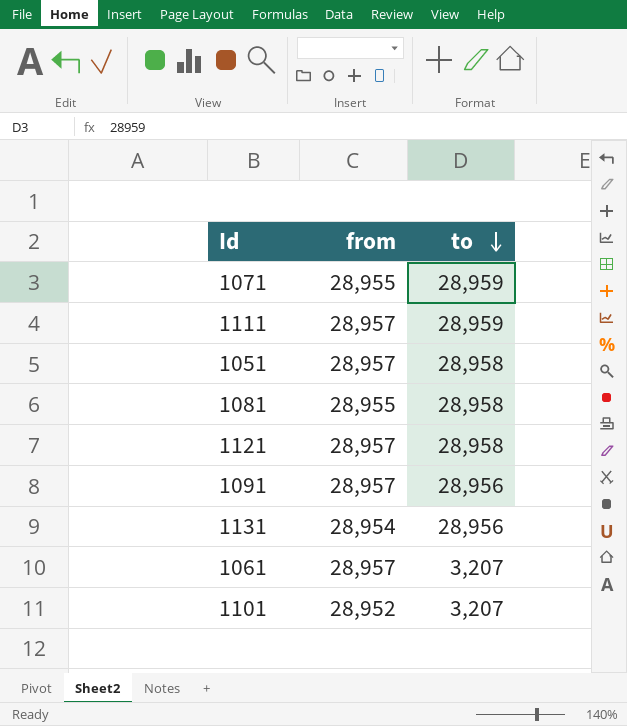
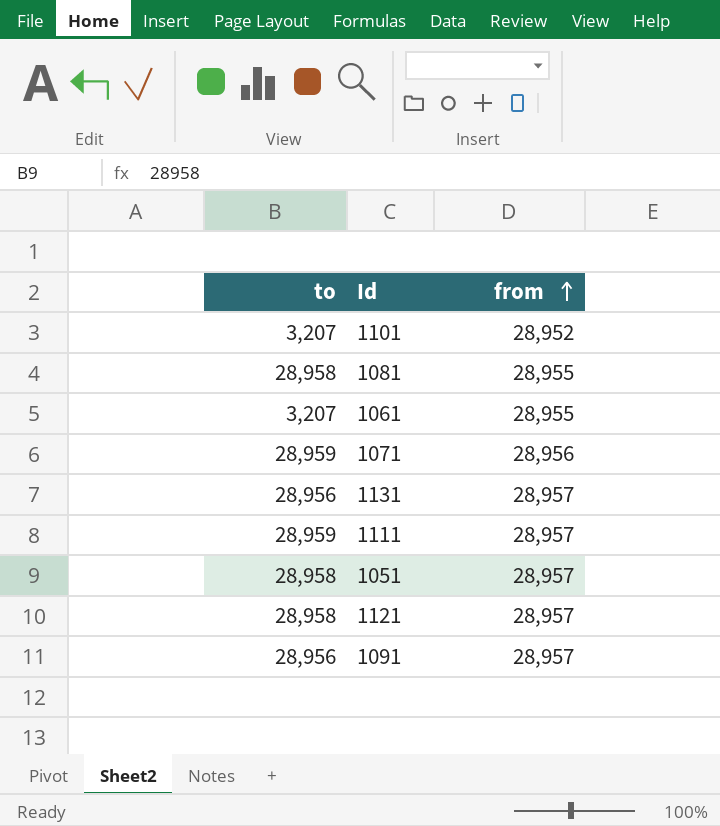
row order: to descending -> from ascending
column to | position: 3 -> 1
1061 | from: 28,957 -> 28,955
1071 | from: 28,955 -> 28,956
1131 | from: 28,954 -> 28,957

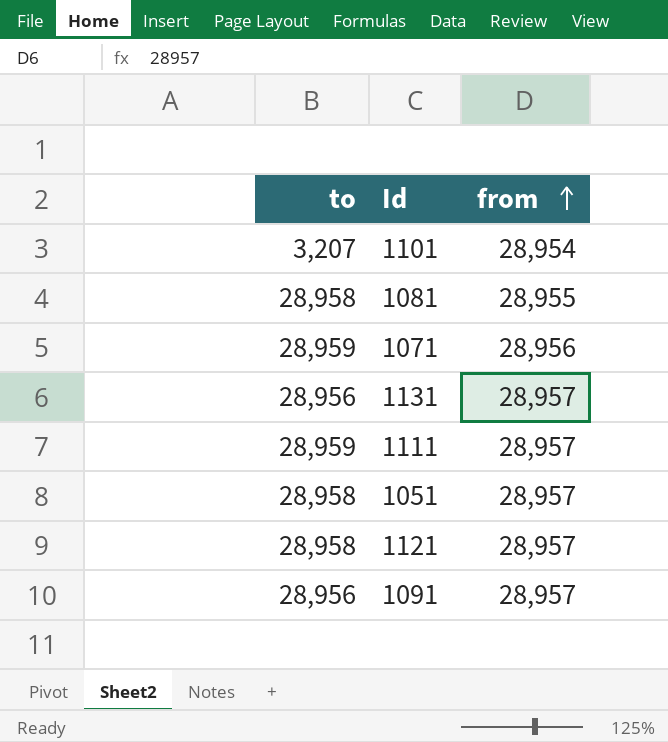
row 1061: 3,207 | 28,955 -> none
1101 | from: 28,952 -> 28,954

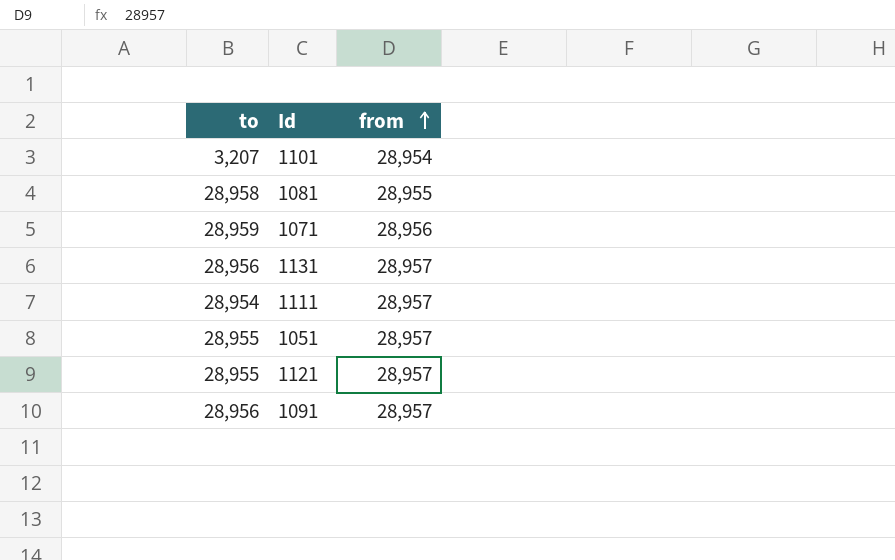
1111 | to: 28,959 -> 28,954
1051 | to: 28,958 -> 28,955
1121 | to: 28,958 -> 28,955

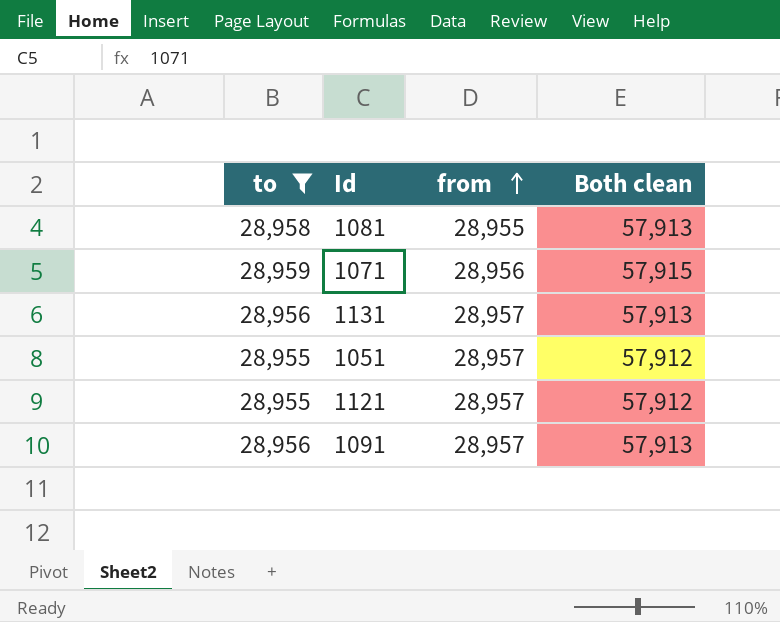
filter: none -> to >= 28,955
column Both clean | formula: none -> [to] + [from]

